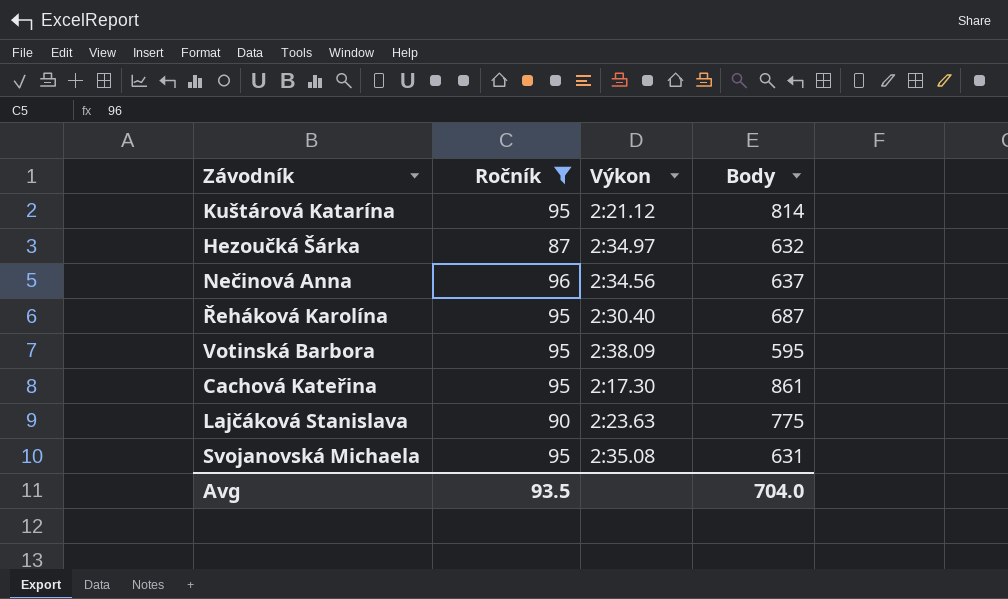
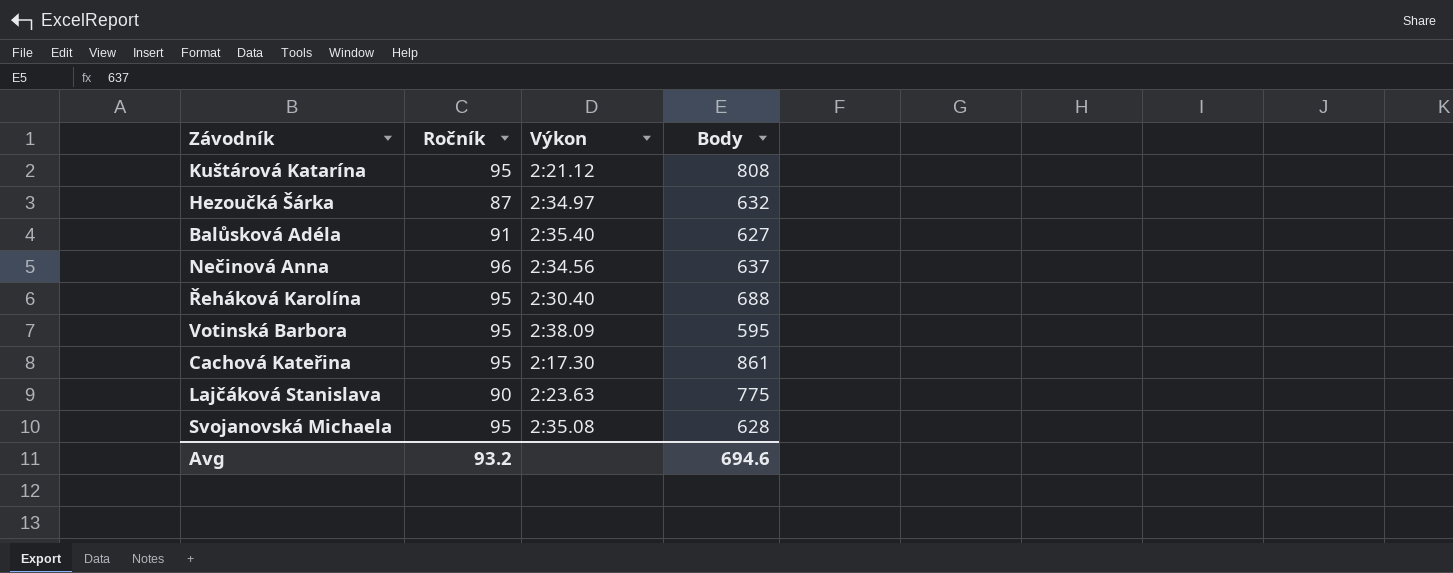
filter: Ročník != 91 -> none
Kuštárová Katarína | Body: 814 -> 808
Řeháková Karolína | Body: 687 -> 688
Svojanovská Michaela | Body: 631 -> 628
Avg | Ročník: 93.5 -> 93.2
Avg | Body: 704.0 -> 694.6

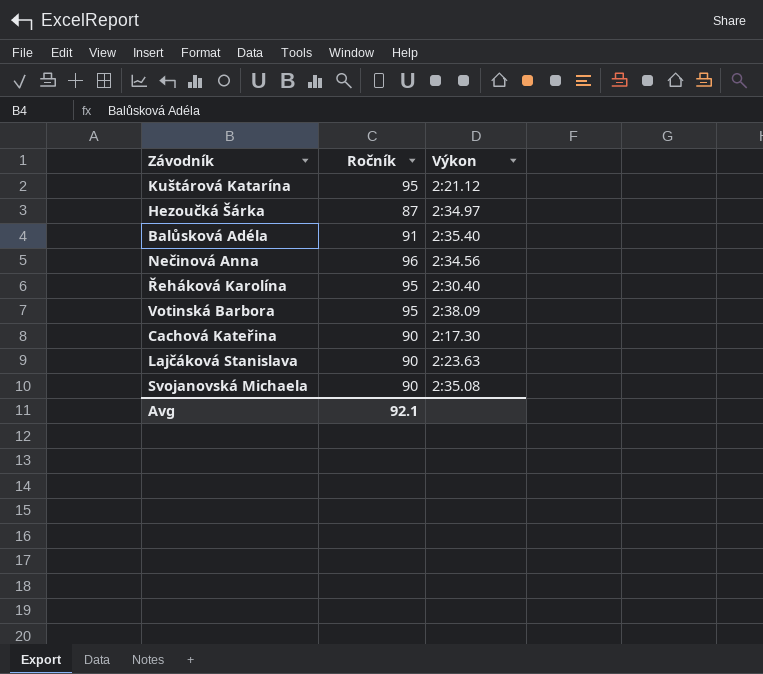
column Body | position: 4 -> none
Cachová Kateřina | Ročník: 95 -> 90
Svojanovská Michaela | Ročník: 95 -> 90
Avg | Ročník: 93.2 -> 92.1

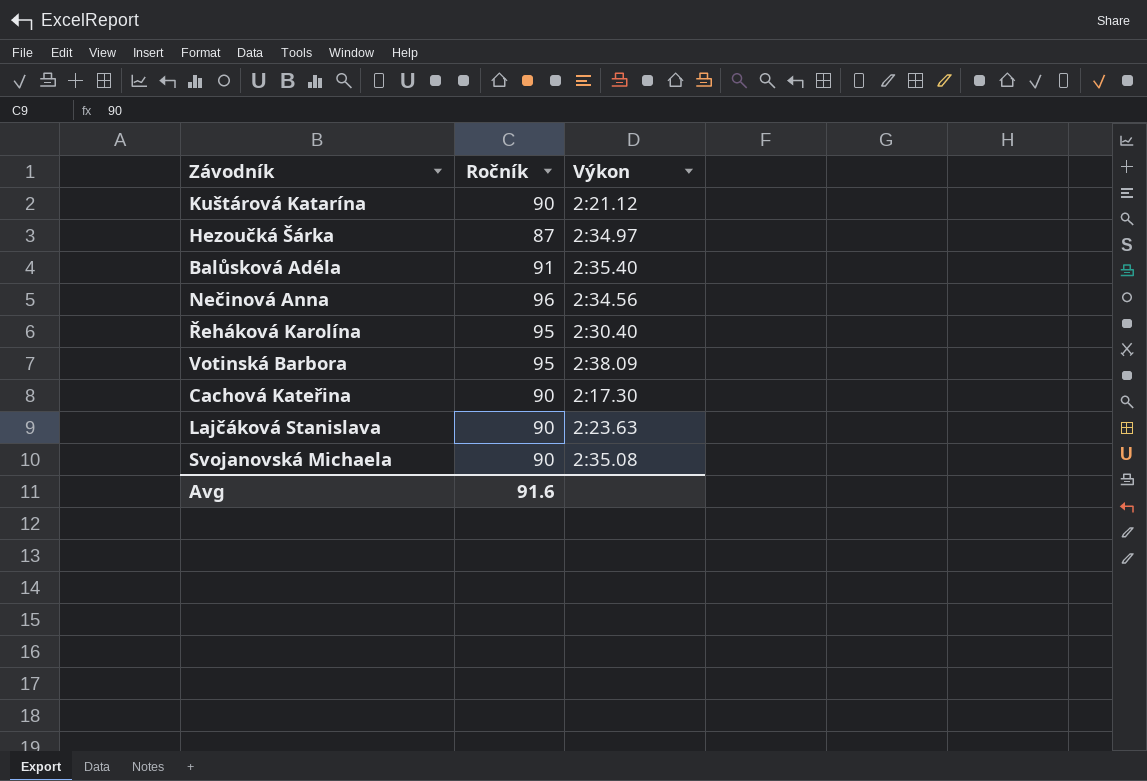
Kuštárová Katarína | Ročník: 95 -> 90
Avg | Ročník: 92.1 -> 91.6

